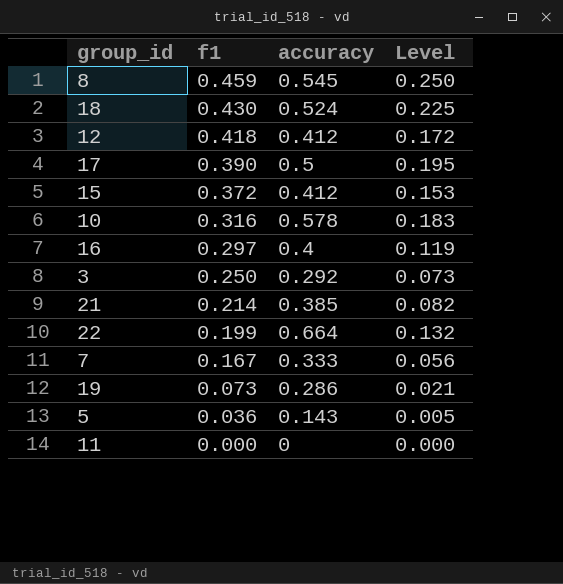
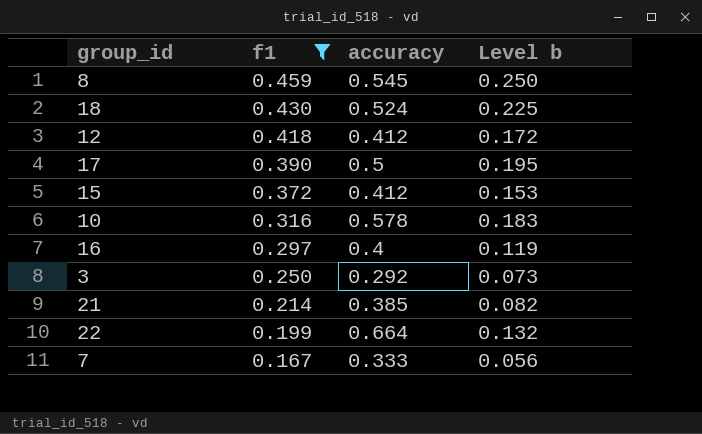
filter: none -> f1 >= 0.167
column name: Level -> Level b

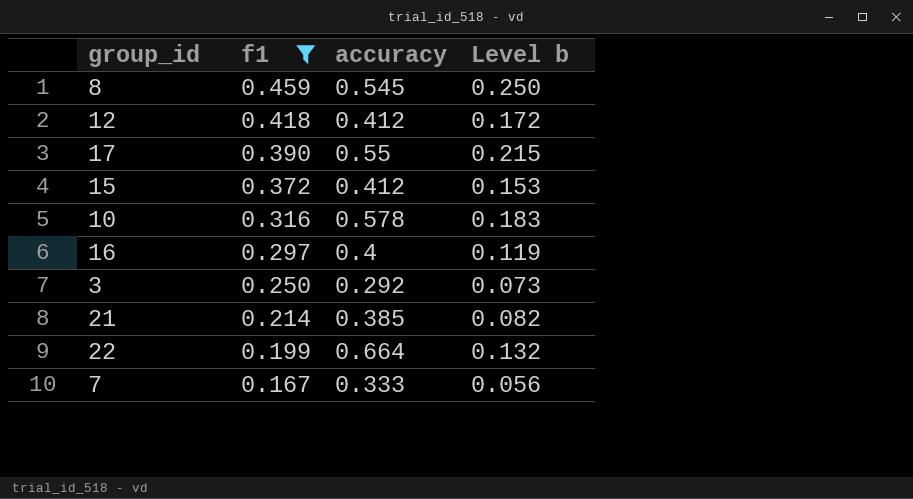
row 18: 0.430 | 0.524 | 0.225 -> none
17 | accuracy: 0.5 -> 0.55
17 | Level b: 0.195 -> 0.215

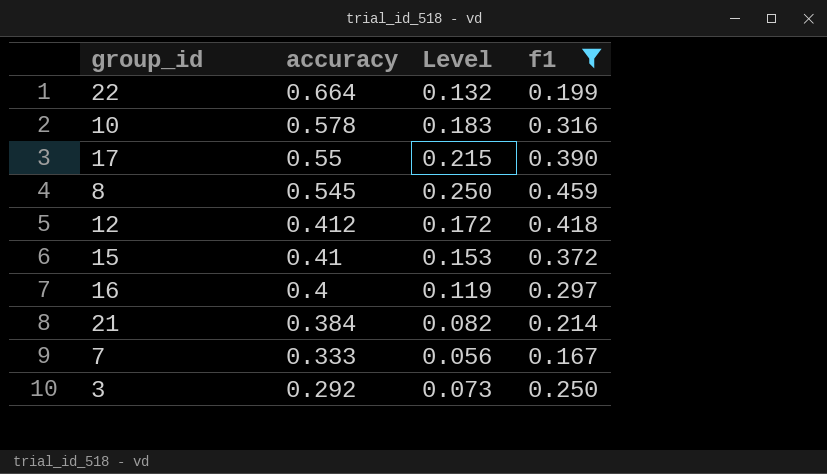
row order: f1 descending -> accuracy descending
column name: Level b -> Level
column f1 | position: 2 -> 4
15 | accuracy: 0.412 -> 0.41
21 | accuracy: 0.385 -> 0.384

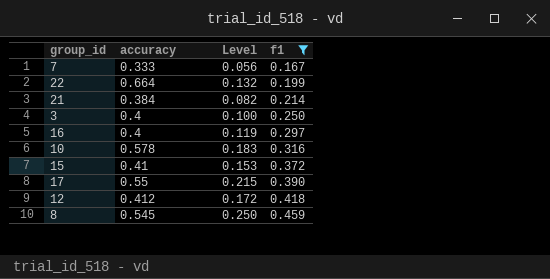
row order: accuracy descending -> f1 ascending
3 | accuracy: 0.292 -> 0.4
3 | Level: 0.073 -> 0.100

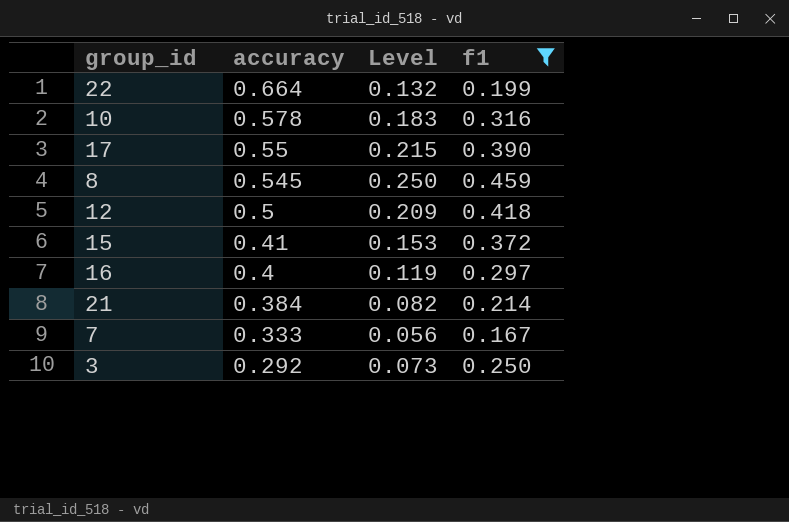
row order: f1 ascending -> accuracy descending
12 | accuracy: 0.412 -> 0.5
12 | Level: 0.172 -> 0.209
3 | accuracy: 0.4 -> 0.292
3 | Level: 0.100 -> 0.073

